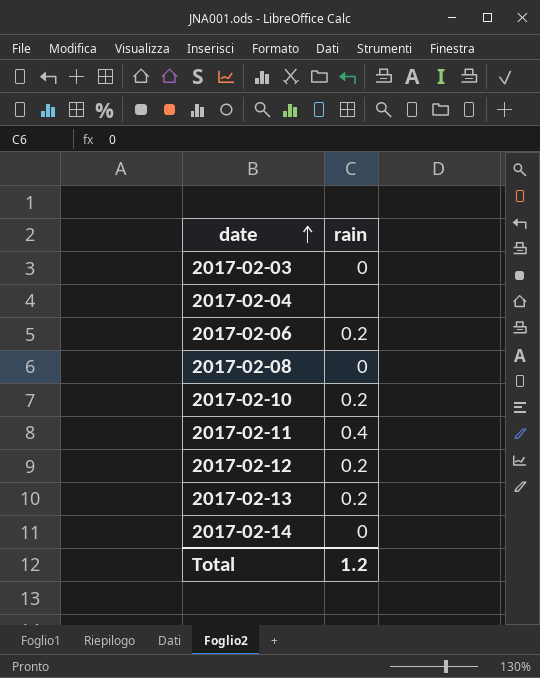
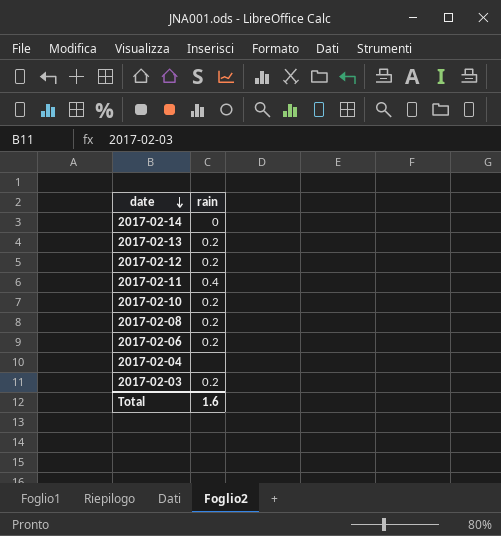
row order: date ascending -> date descending
2017-02-08 | rain: 0 -> 0.2
2017-02-03 | rain: 0 -> 0.2
Total | rain: 1.2 -> 1.6

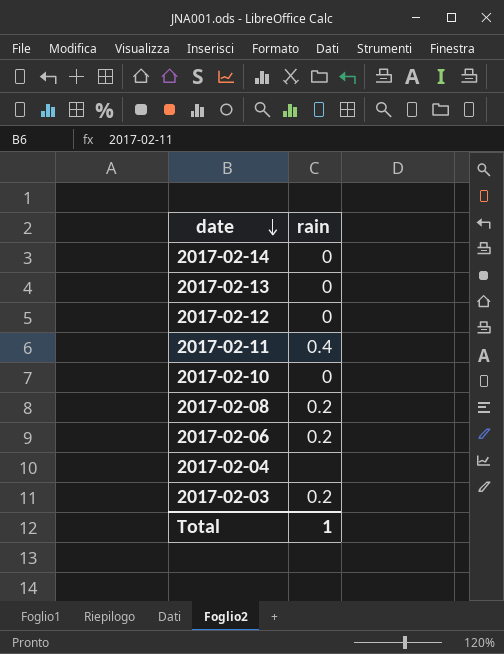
2017-02-13 | rain: 0.2 -> 0
2017-02-12 | rain: 0.2 -> 0
2017-02-10 | rain: 0.2 -> 0
Total | rain: 1.6 -> 1

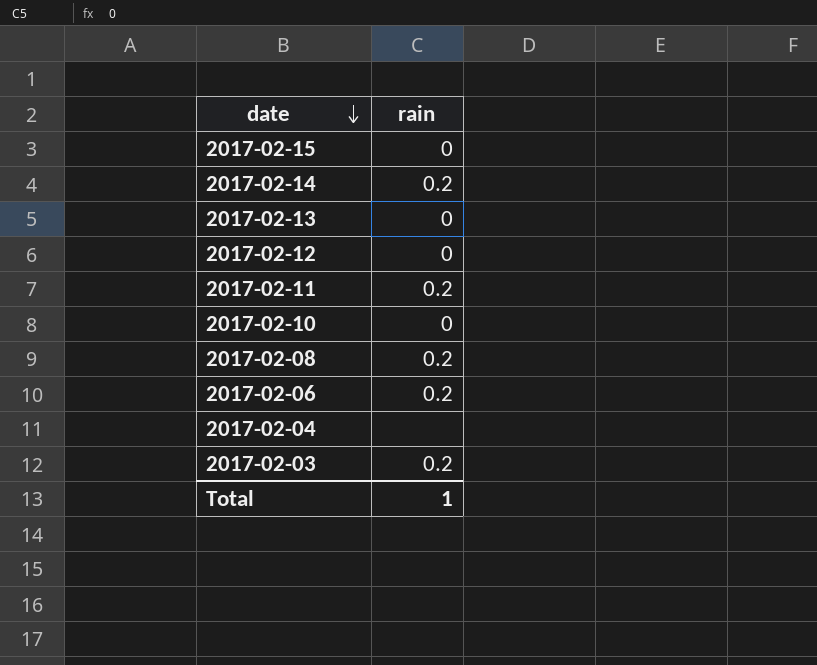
row 2017-02-15: none -> 0
2017-02-14 | rain: 0 -> 0.2
2017-02-11 | rain: 0.4 -> 0.2

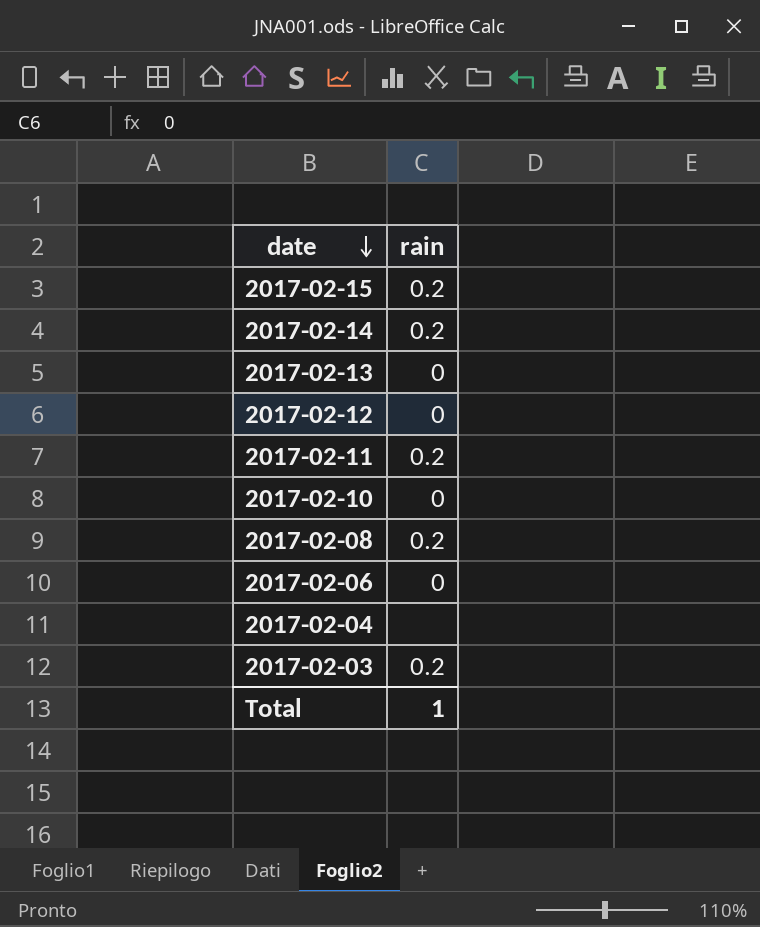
2017-02-15 | rain: 0 -> 0.2
2017-02-06 | rain: 0.2 -> 0

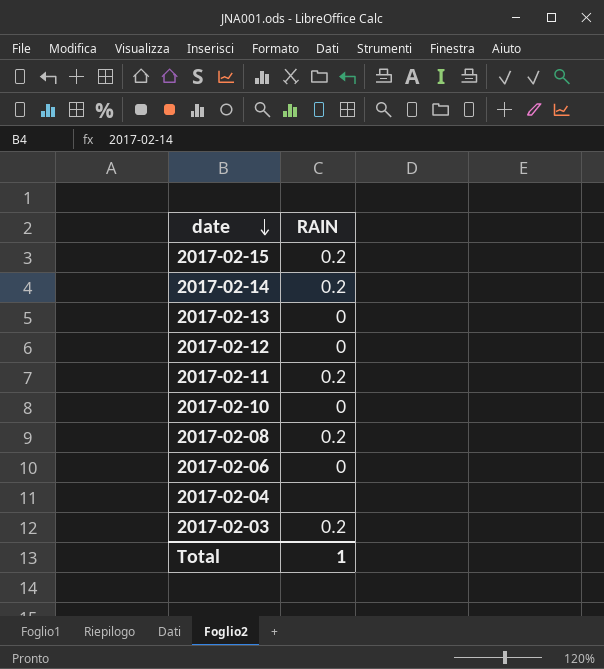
column name: rain -> RAIN

